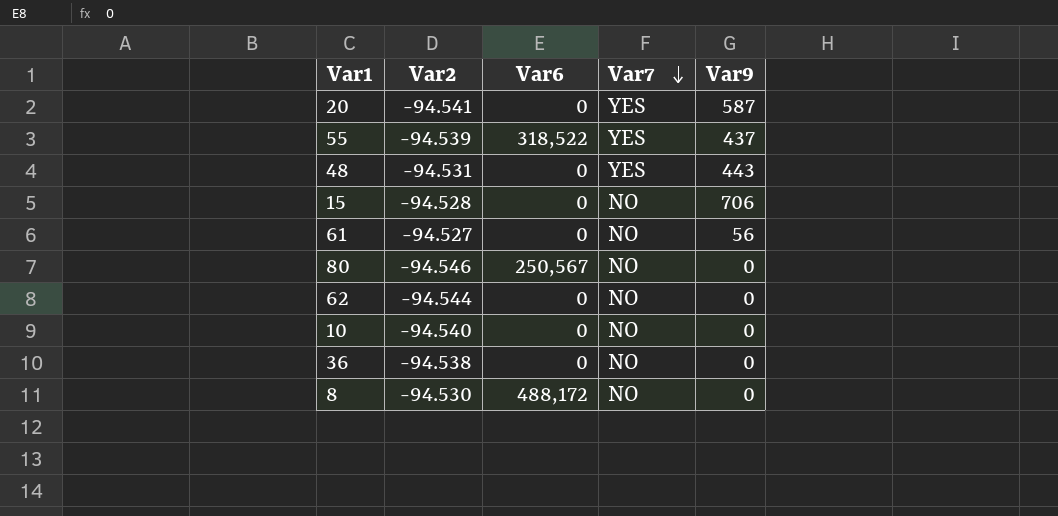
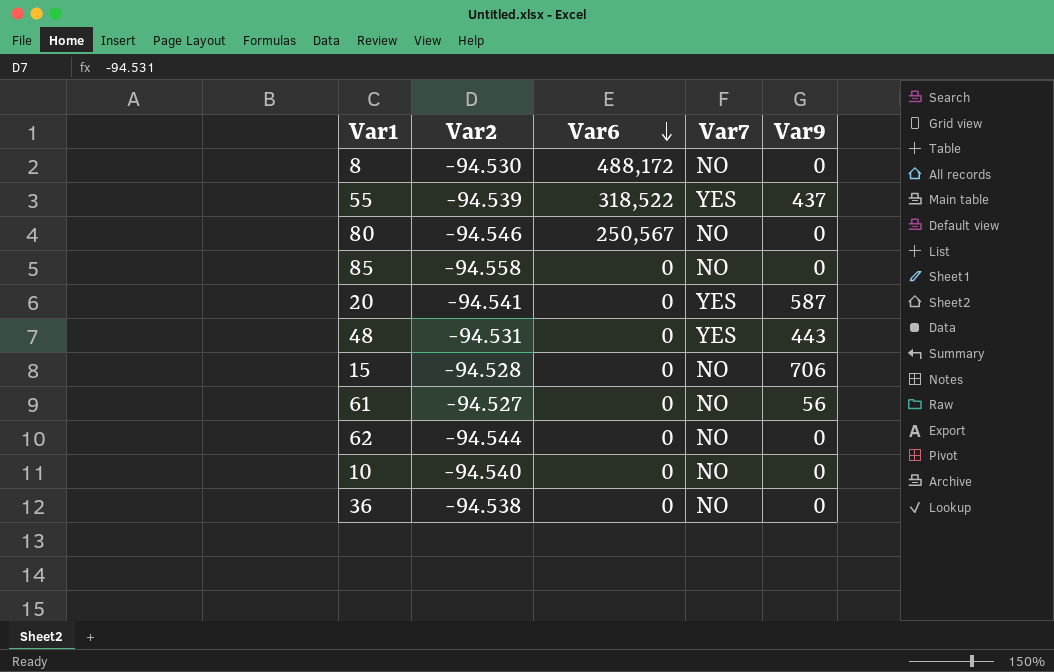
row order: Var7 descending -> Var6 descending
row 85: none -> -94.558 | 0 | NO | 0

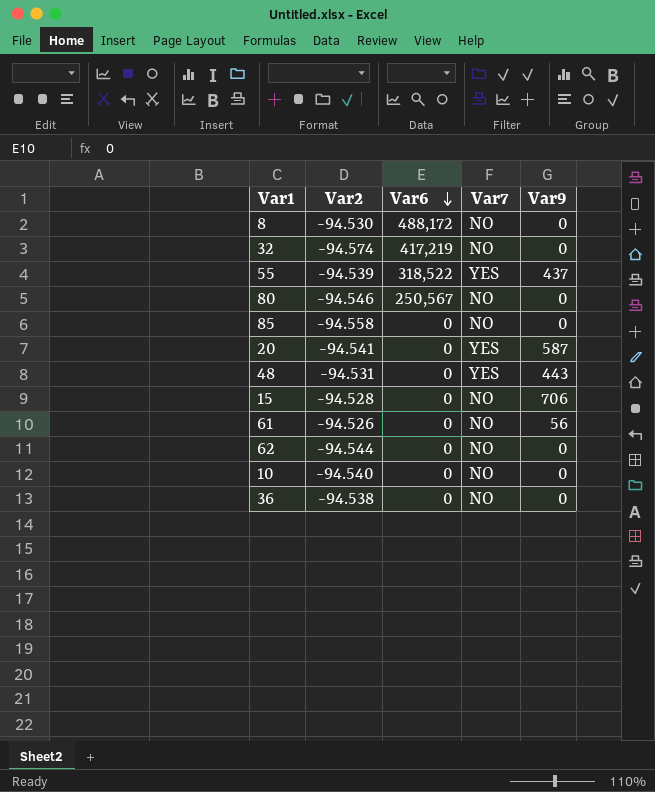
row 32: none -> -94.574 | 417,219 | NO | 0
61 | Var2: -94.527 -> -94.526

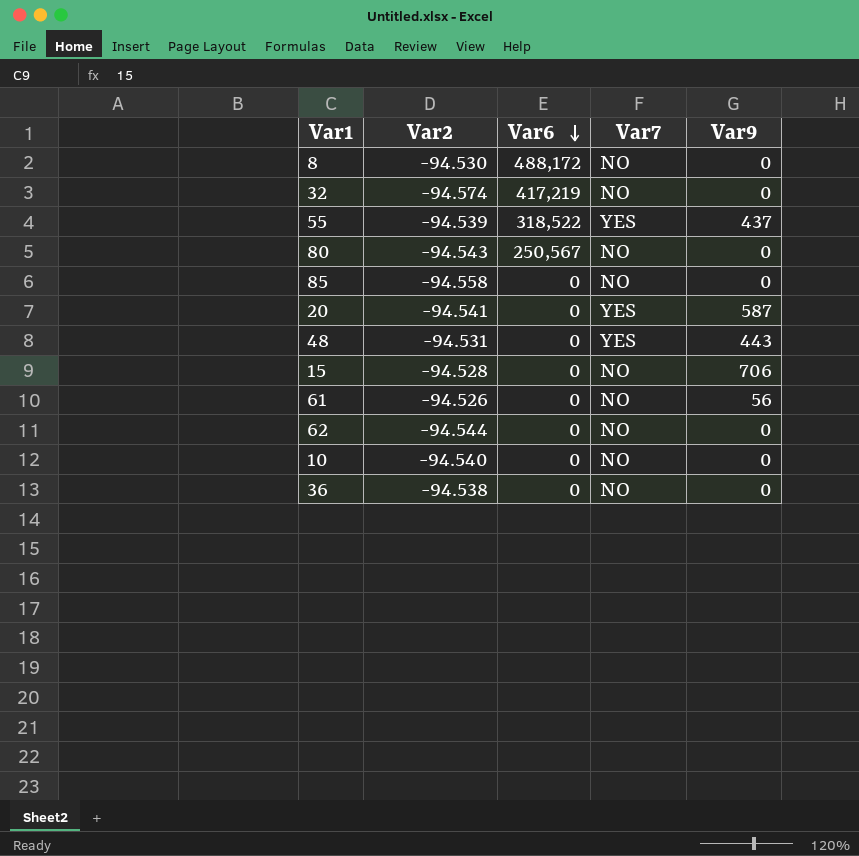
80 | Var2: -94.546 -> -94.543

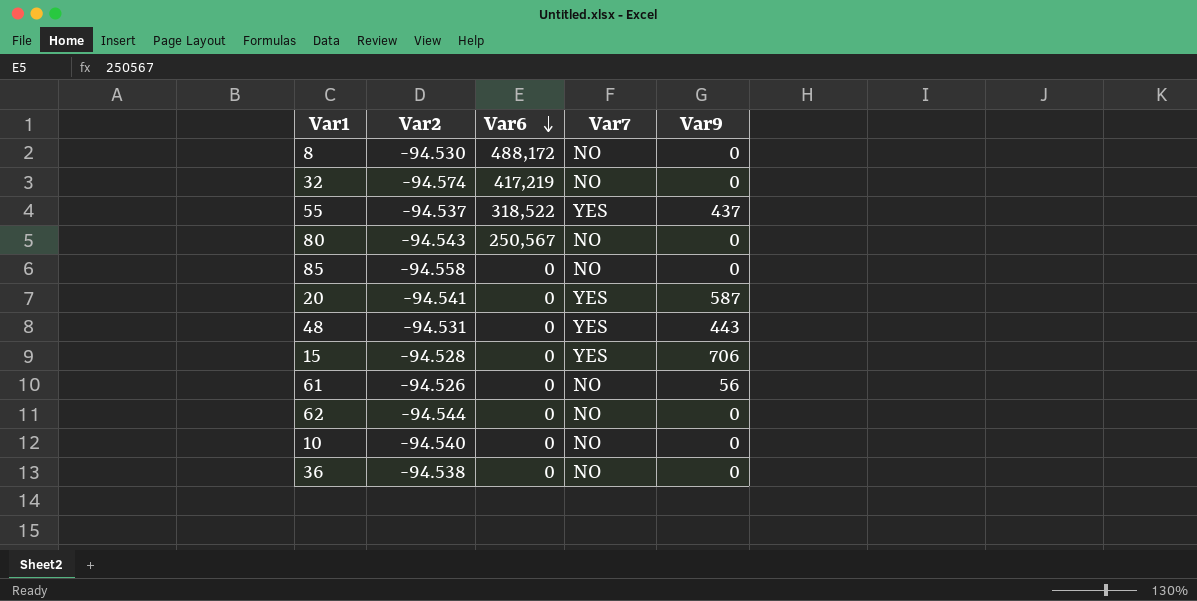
55 | Var2: -94.539 -> -94.537
15 | Var7: NO -> YES

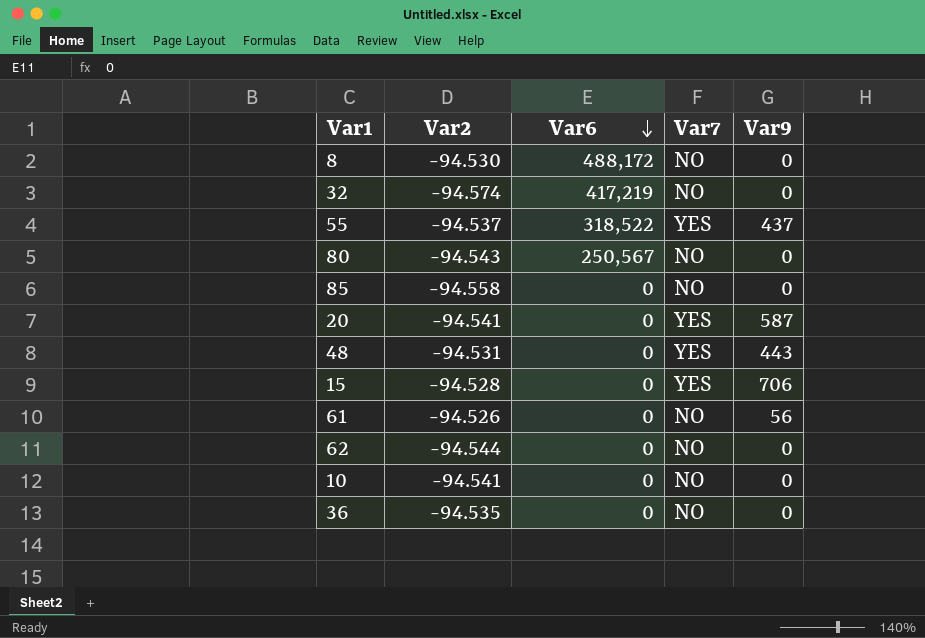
10 | Var2: -94.540 -> -94.541
36 | Var2: -94.538 -> -94.535

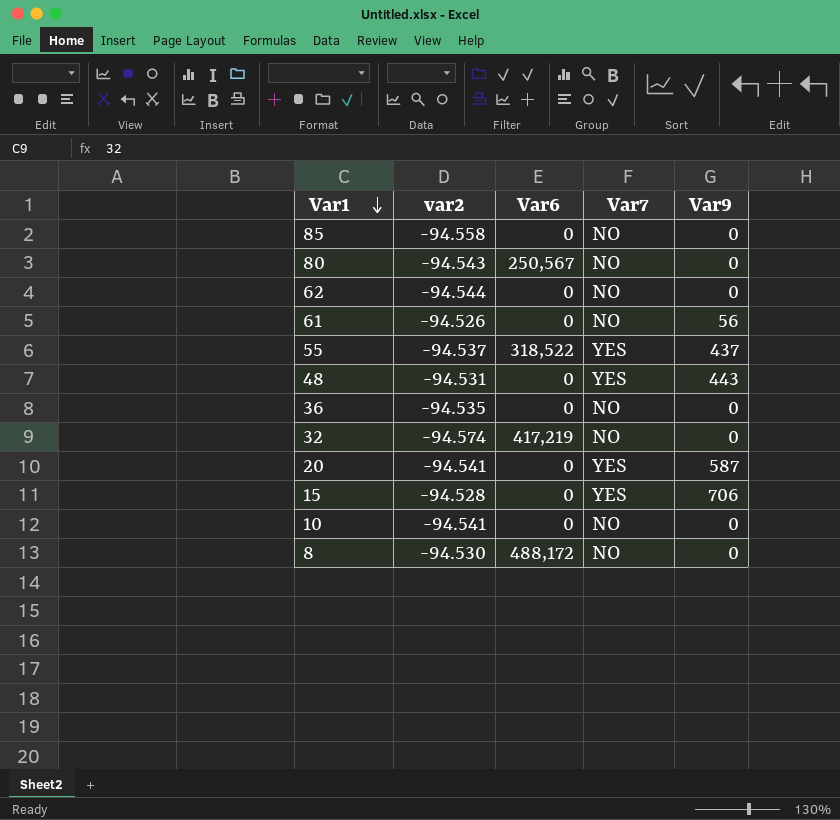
row order: Var6 descending -> Var1 descending
column name: Var2 -> var2

